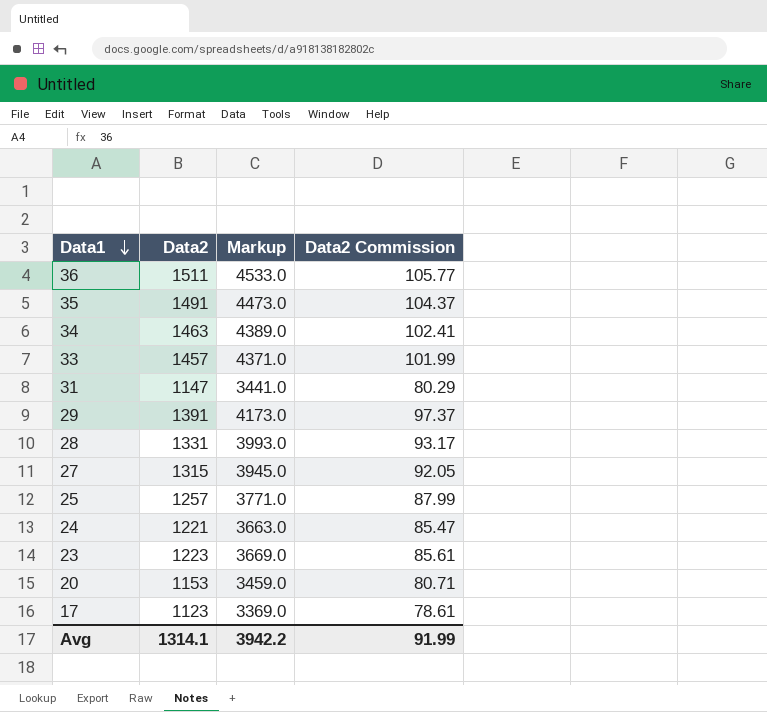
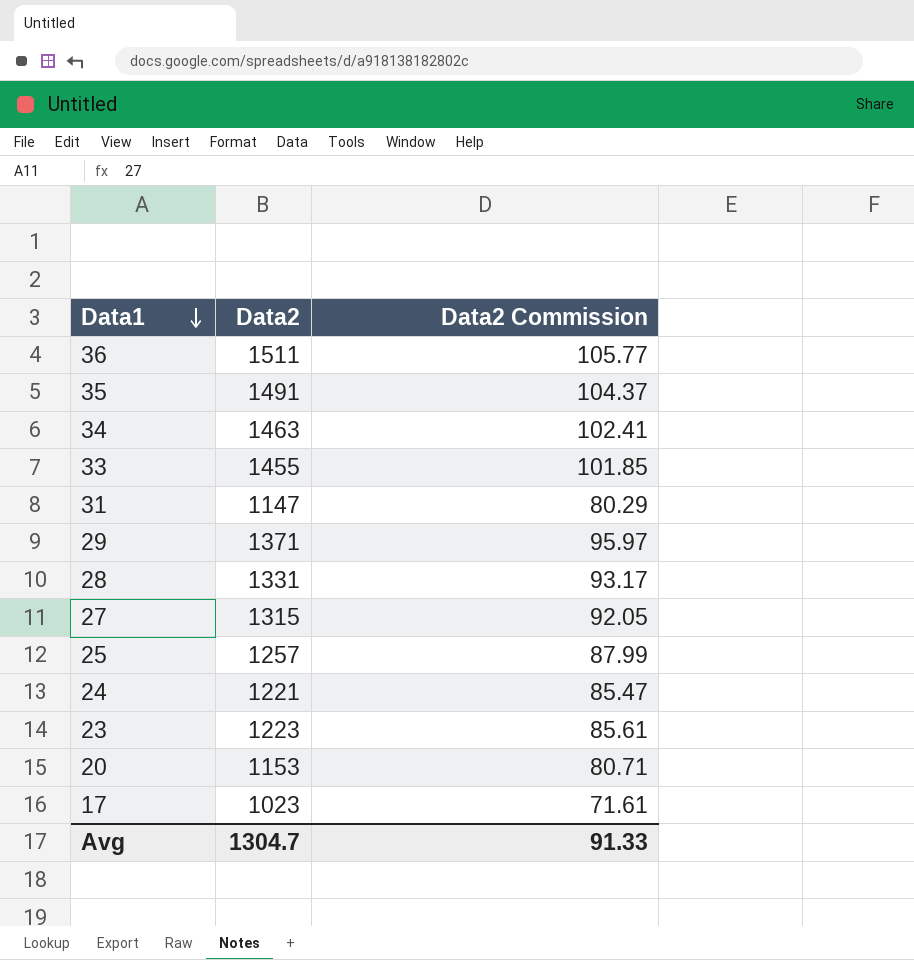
column Markup | formula: [Data2] * 3 -> none
33 | Data2: 1457 -> 1455
33 | Data2 Commission: 101.99 -> 101.85
29 | Data2: 1391 -> 1371
29 | Data2 Commission: 97.37 -> 95.97
17 | Data2: 1123 -> 1023
17 | Data2 Commission: 78.61 -> 71.61
Avg | Data2: 1314.1 -> 1304.7
Avg | Data2 Commission: 91.99 -> 91.33

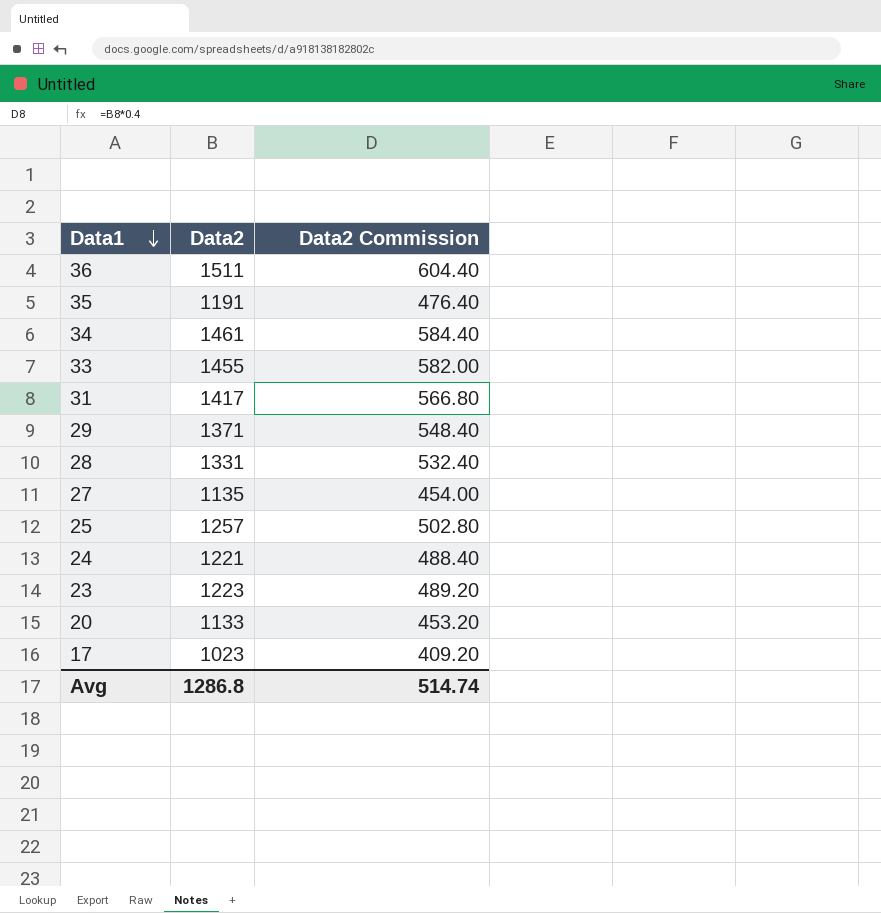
column Data2 Commission | formula: [Data2] * 0.07 -> [Data2] * 0.4
35 | Data2: 1491 -> 1191
34 | Data2: 1463 -> 1461
31 | Data2: 1147 -> 1417
27 | Data2: 1315 -> 1135
20 | Data2: 1153 -> 1133
Avg | Data2: 1304.7 -> 1286.8
Avg | Data2 Commission: 91.33 -> 514.74

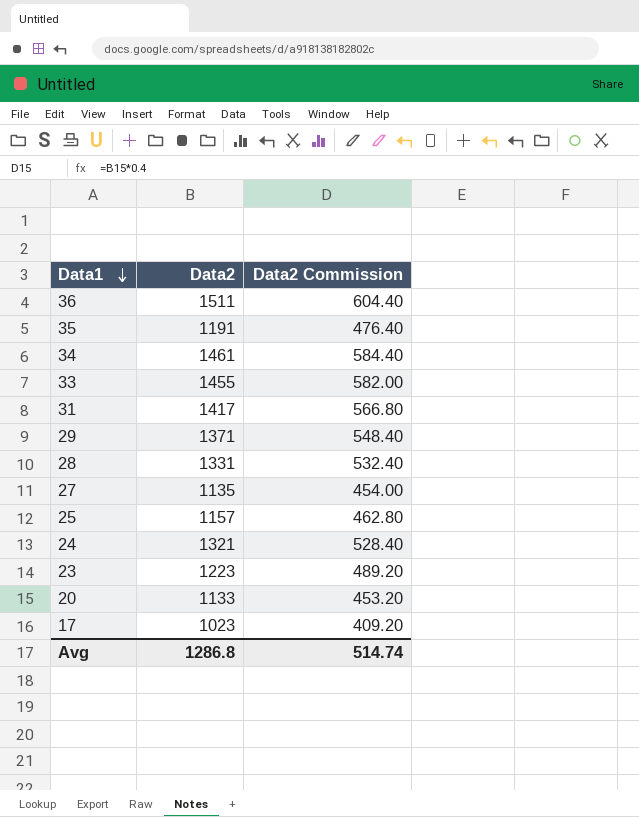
25 | Data2: 1257 -> 1157
25 | Data2 Commission: 502.80 -> 462.80
24 | Data2: 1221 -> 1321
24 | Data2 Commission: 488.40 -> 528.40

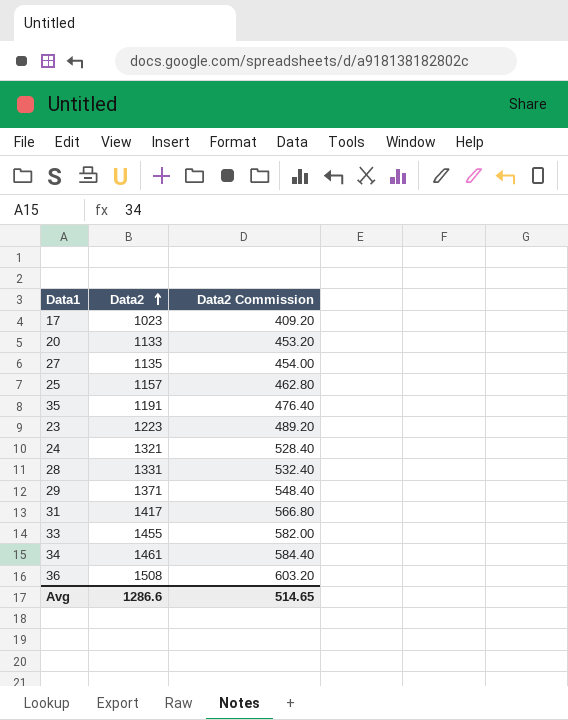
row order: Data1 descending -> Data2 ascending
36 | Data2: 1511 -> 1508
36 | Data2 Commission: 604.40 -> 603.20
Avg | Data2: 1286.8 -> 1286.6
Avg | Data2 Commission: 514.74 -> 514.65

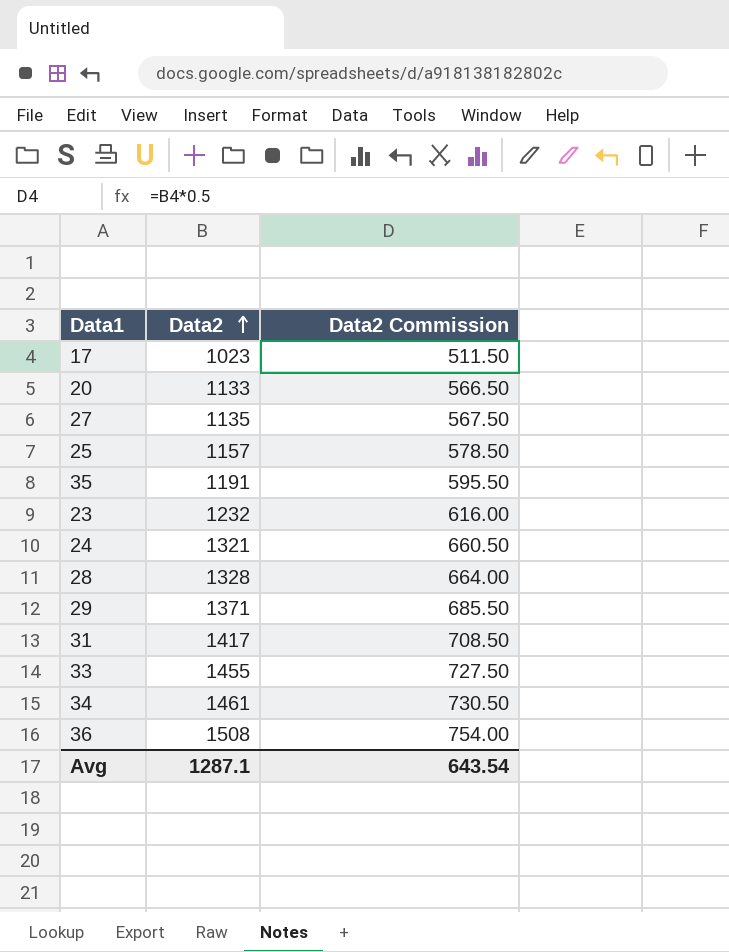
column Data2 Commission | formula: [Data2] * 0.4 -> [Data2] * 0.5
23 | Data2: 1223 -> 1232
28 | Data2: 1331 -> 1328
Avg | Data2: 1286.6 -> 1287.1
Avg | Data2 Commission: 514.65 -> 643.54

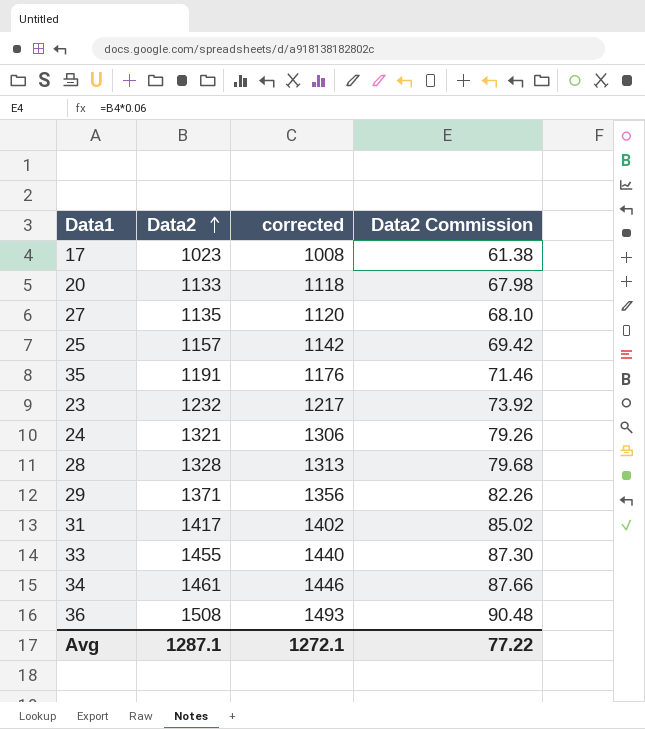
column corrected | formula: none -> [Data2] - 15
column Data2 Commission | formula: [Data2] * 0.5 -> [Data2] * 0.06
Avg | Data2 Commission: 643.54 -> 77.22

